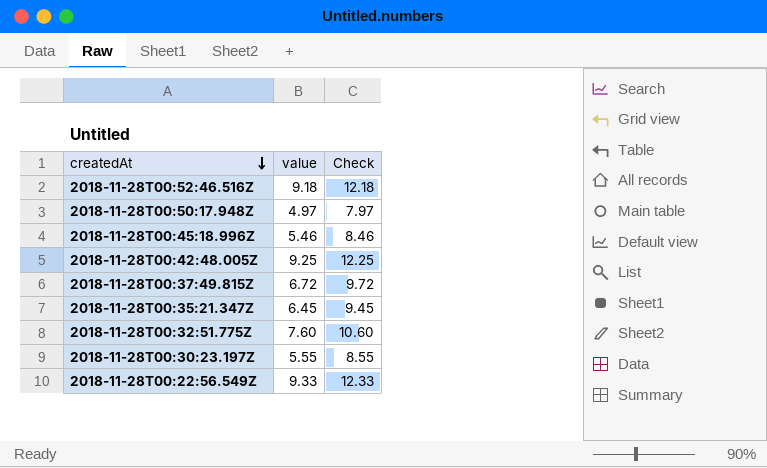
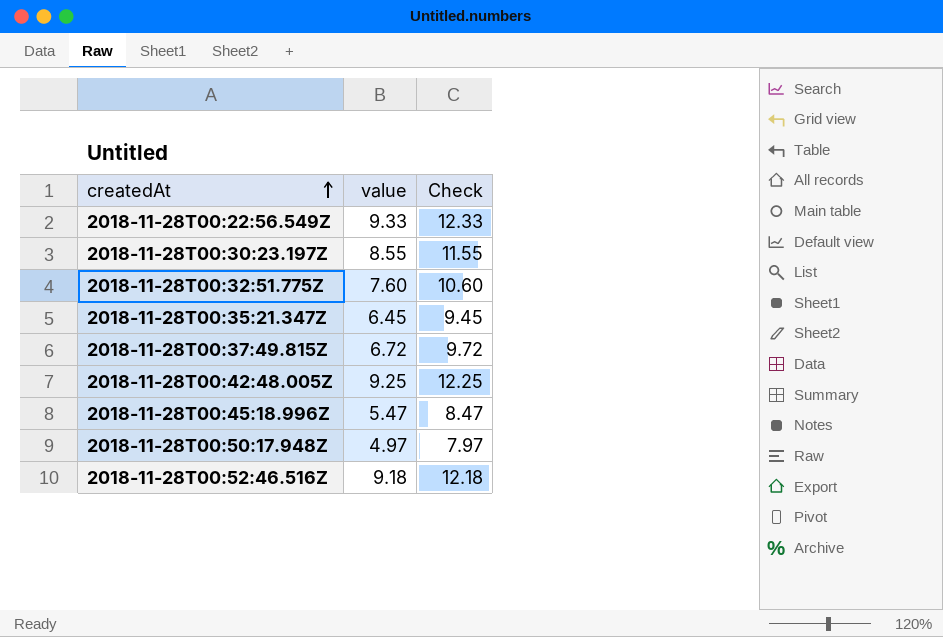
row order: createdAt descending -> createdAt ascending
2018-11-28T00:30:23.197Z | value: 5.55 -> 8.55
2018-11-28T00:30:23.197Z | Check: 8.55 -> 11.55
2018-11-28T00:45:18.996Z | value: 5.46 -> 5.47
2018-11-28T00:45:18.996Z | Check: 8.46 -> 8.47

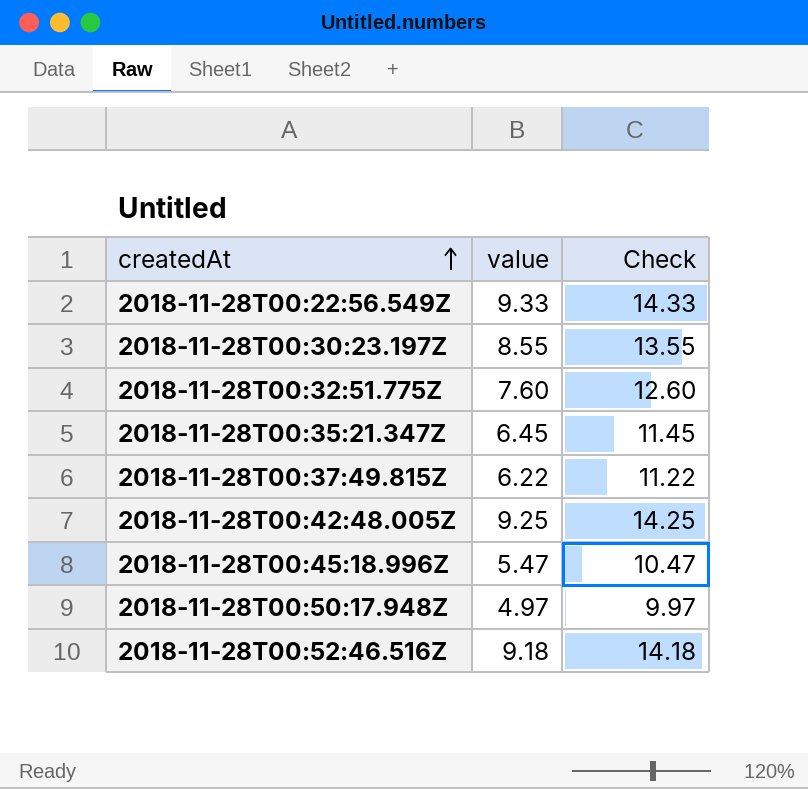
column Check | formula: [value] + 3 -> [value] + 5
2018-11-28T00:37:49.815Z | value: 6.72 -> 6.22

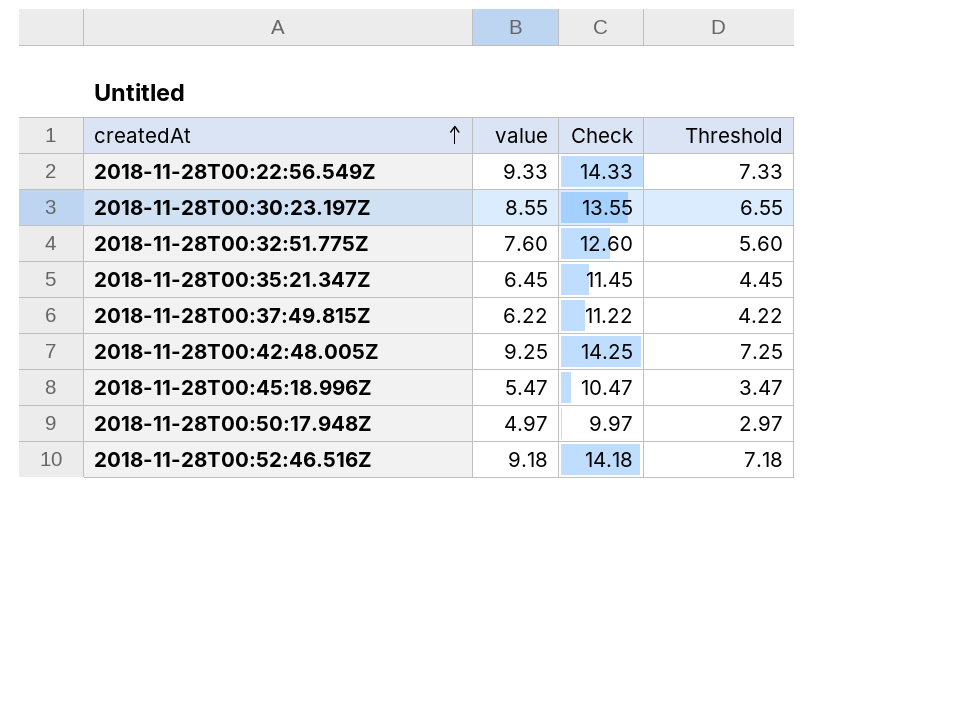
column Threshold | formula: none -> [value] - 2

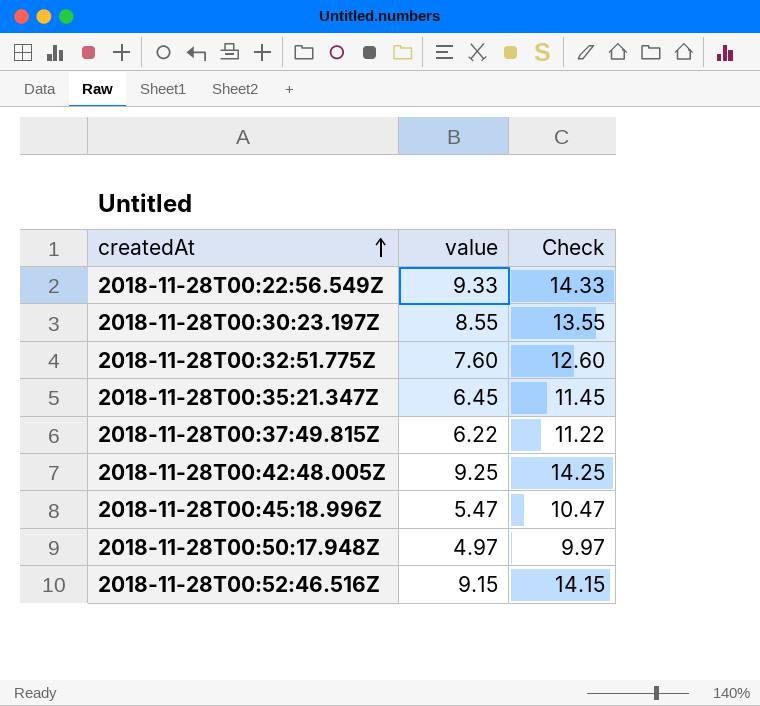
column Threshold | formula: [value] - 2 -> none
2018-11-28T00:52:46.516Z | value: 9.18 -> 9.15
2018-11-28T00:52:46.516Z | Check: 14.18 -> 14.15

